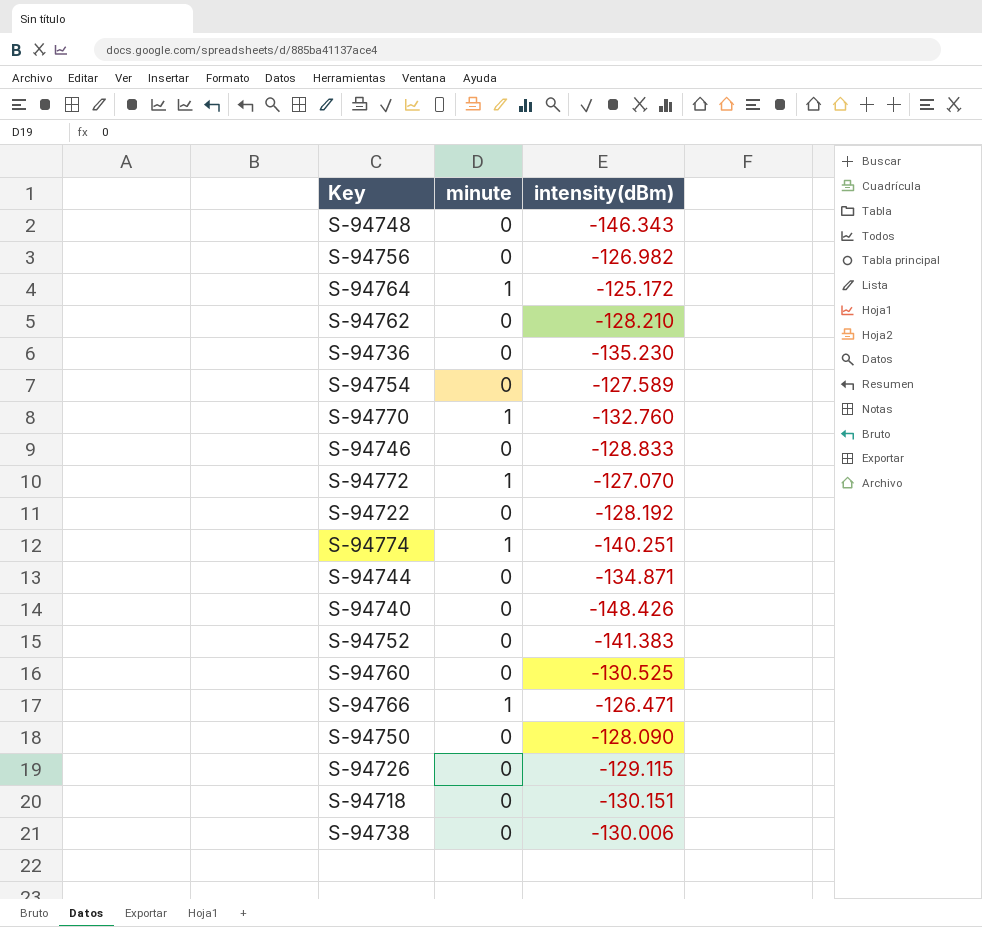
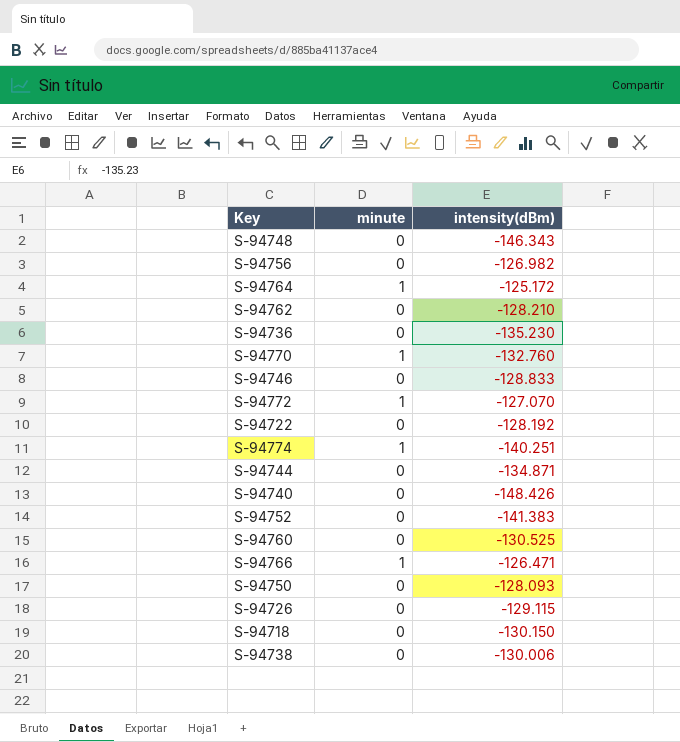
row S-94754: 0 | -127.589 -> none
S-94750 | intensity(dBm): -128.090 -> -128.093
S-94718 | intensity(dBm): -130.151 -> -130.150

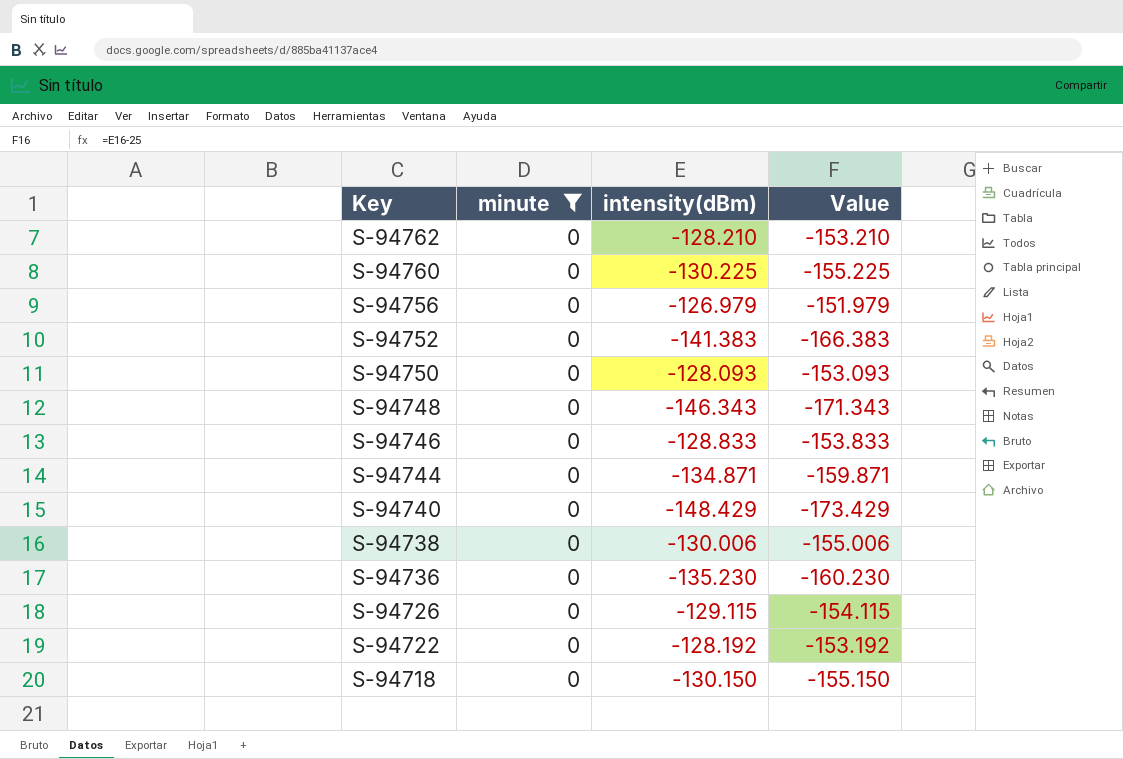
filter: none -> minute = 0
row order: none -> Key descending
column Value | formula: none -> [intensity(dBm)] - 25
S-94760 | intensity(dBm): -130.525 -> -130.225
S-94756 | intensity(dBm): -126.982 -> -126.979
S-94740 | intensity(dBm): -148.426 -> -148.429

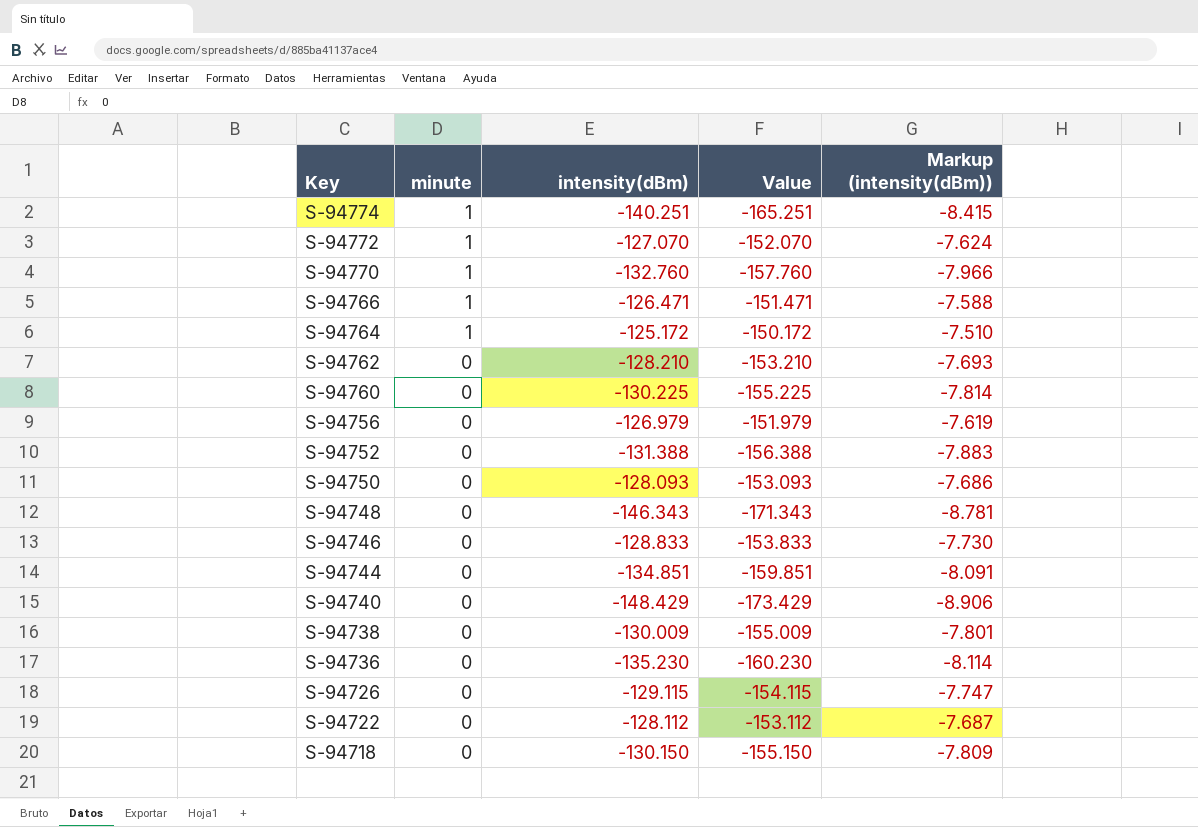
filter: minute = 0 -> none
column Markup (intensity(dBm)) | formula: none -> [intensity(dBm)] * 0.06
S-94752 | intensity(dBm): -141.383 -> -131.388
S-94752 | Value: -166.383 -> -156.388
S-94744 | intensity(dBm): -134.871 -> -134.851
S-94744 | Value: -159.871 -> -159.851
S-94738 | intensity(dBm): -130.006 -> -130.009
S-94738 | Value: -155.006 -> -155.009
S-94722 | intensity(dBm): -128.192 -> -128.112
S-94722 | Value: -153.192 -> -153.112

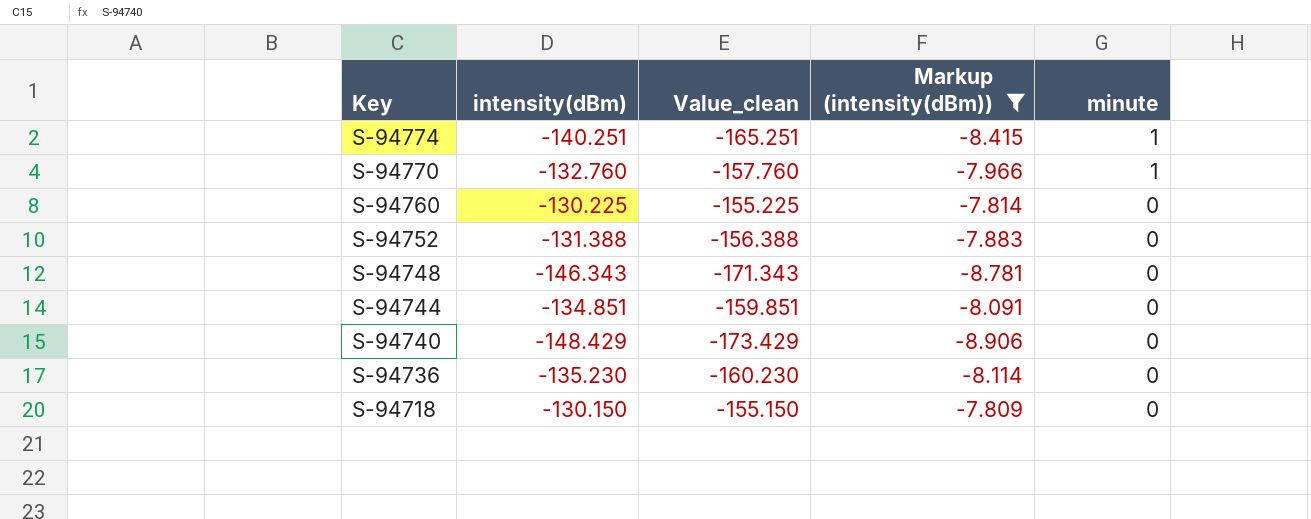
filter: none -> Markup (intensity(dBm)) <= -7.809
column name: Value -> Value_clean
column minute | position: 2 -> 5

